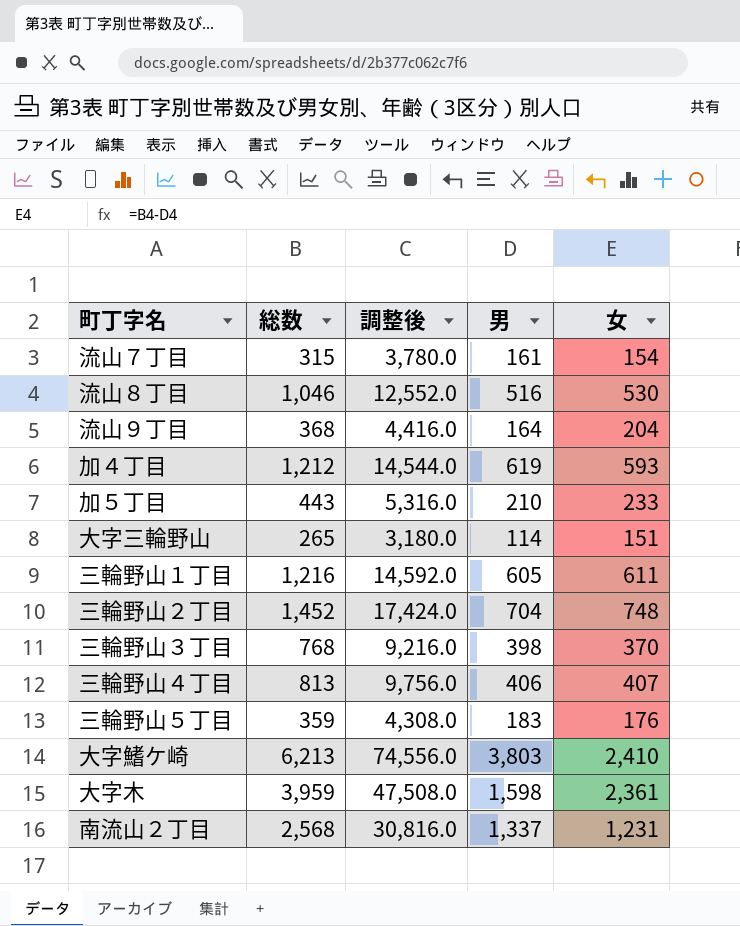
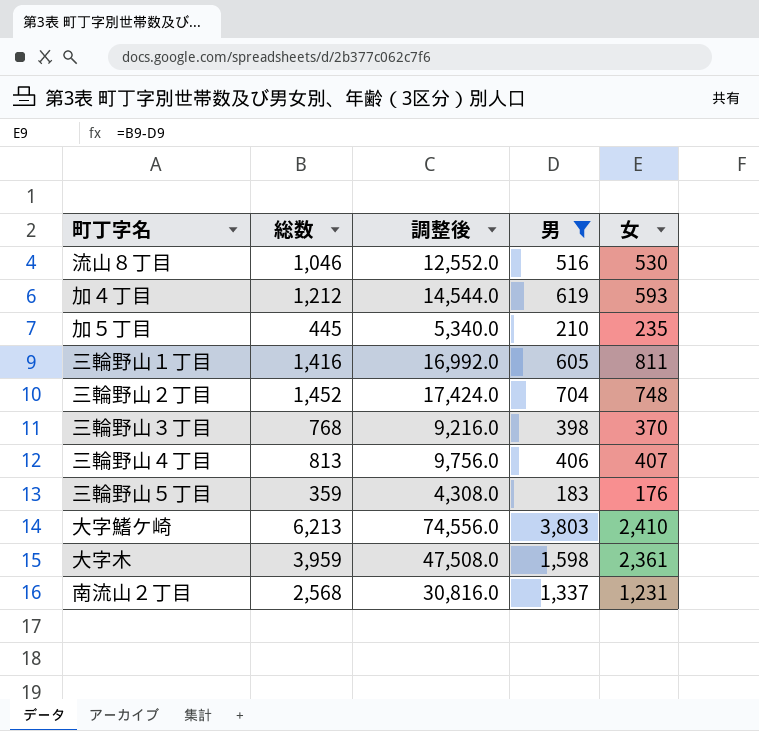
filter: none -> 男 >= 183
加５丁目 | 総数: 443 -> 445
加５丁目 | 調整後: 5,316.0 -> 5,340.0
加５丁目 | 女: 233 -> 235
三輪野山１丁目 | 総数: 1,216 -> 1,416
三輪野山１丁目 | 調整後: 14,592.0 -> 16,992.0
三輪野山１丁目 | 女: 611 -> 811

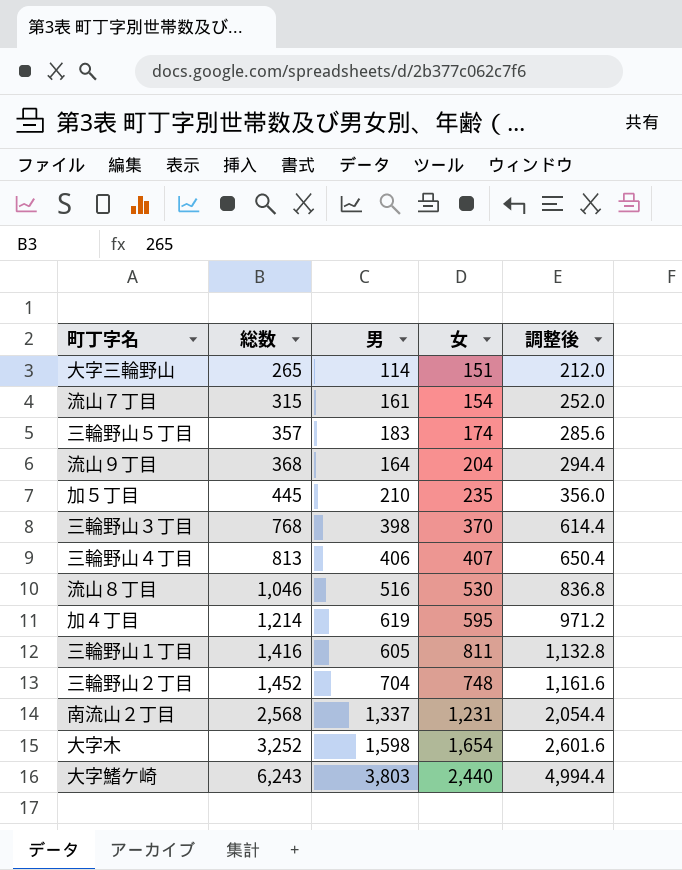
filter: 男 >= 183 -> none
row order: none -> 総数 ascending
column 調整後 | formula: [総数] * 12 -> [総数] * 0.8
column 調整後 | position: 3 -> 5
三輪野山５丁目 | 総数: 359 -> 357
三輪野山５丁目 | 女: 176 -> 174
加４丁目 | 総数: 1,212 -> 1,214
加４丁目 | 女: 593 -> 595
大字木 | 総数: 3,959 -> 3,252
大字木 | 女: 2,361 -> 1,654
大字鰭ケ崎 | 総数: 6,213 -> 6,243
大字鰭ケ崎 | 女: 2,410 -> 2,440

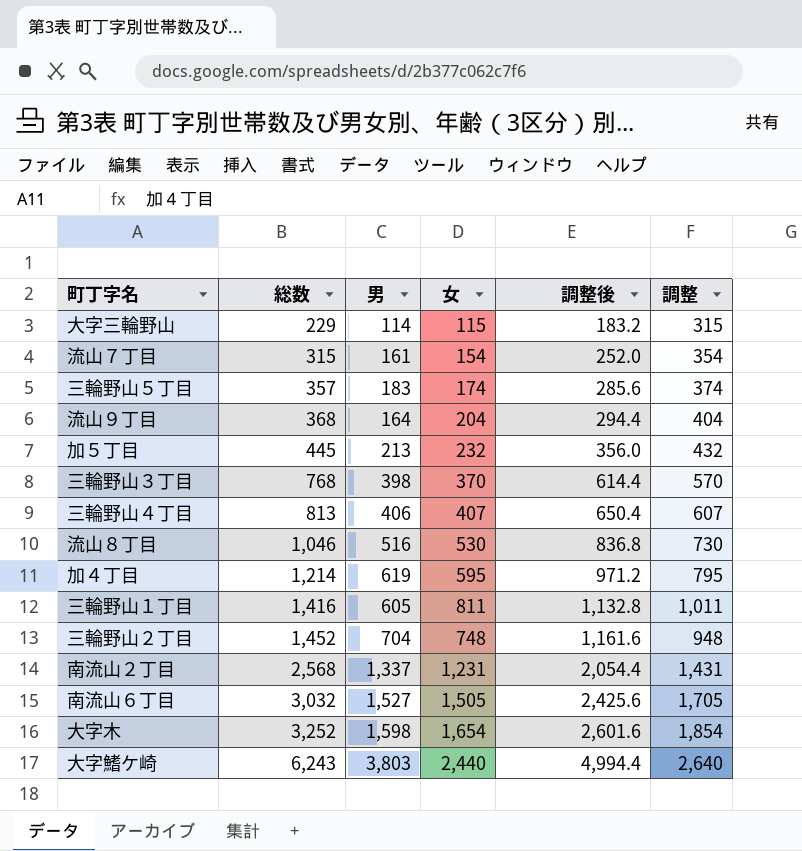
column 調整 | formula: none -> [女] + 200
大字三輪野山 | 総数: 265 -> 229
大字三輪野山 | 女: 151 -> 115
大字三輪野山 | 調整後: 212.0 -> 183.2
加５丁目 | 男: 210 -> 213
加５丁目 | 女: 235 -> 232
row 南流山６丁目: none -> 3,032 | 1,527 | 1,505 | 2,425.6 | 1,705

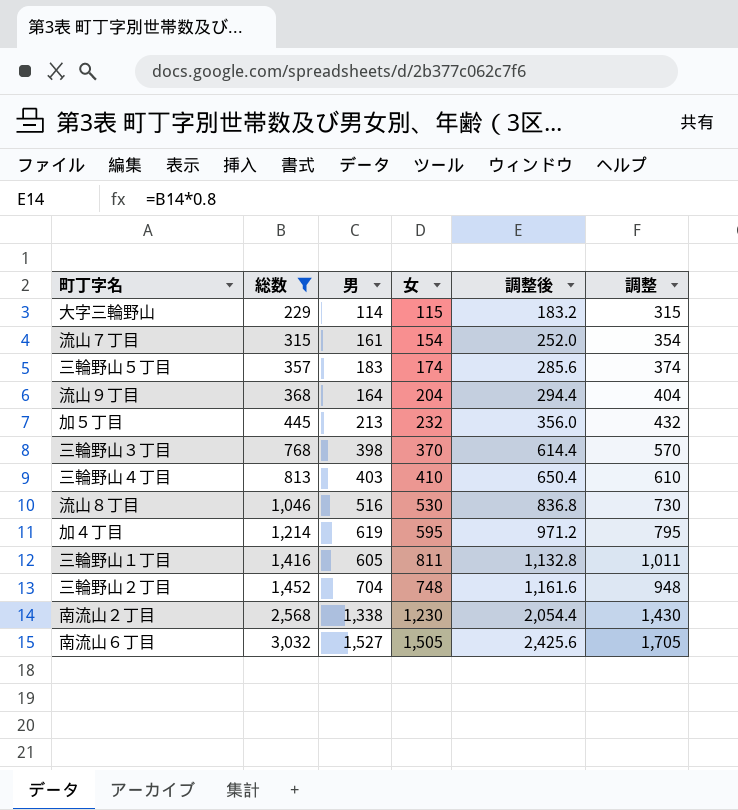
filter: none -> 総数 <= 3,032
三輪野山４丁目 | 男: 406 -> 403
三輪野山４丁目 | 女: 407 -> 410
三輪野山４丁目 | 調整: 607 -> 610
南流山２丁目 | 男: 1,337 -> 1,338
南流山２丁目 | 女: 1,231 -> 1,230
南流山２丁目 | 調整: 1,431 -> 1,430

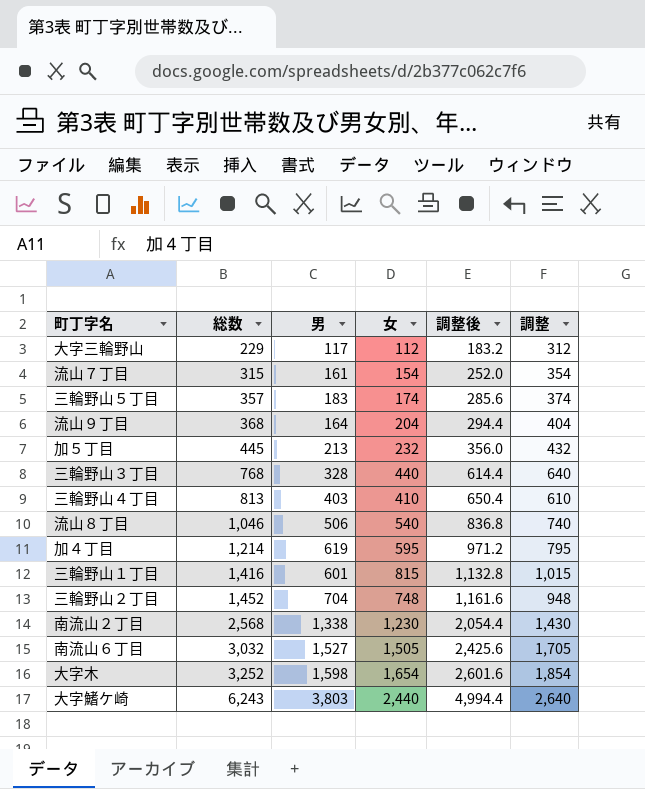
filter: 総数 <= 3,032 -> none
大字三輪野山 | 男: 114 -> 117
大字三輪野山 | 女: 115 -> 112
大字三輪野山 | 調整: 315 -> 312
三輪野山３丁目 | 男: 398 -> 328
三輪野山３丁目 | 女: 370 -> 440
三輪野山３丁目 | 調整: 570 -> 640
流山８丁目 | 男: 516 -> 506
流山８丁目 | 女: 530 -> 540
流山８丁目 | 調整: 730 -> 740
三輪野山１丁目 | 男: 605 -> 601
三輪野山１丁目 | 女: 811 -> 815
三輪野山１丁目 | 調整: 1,011 -> 1,015

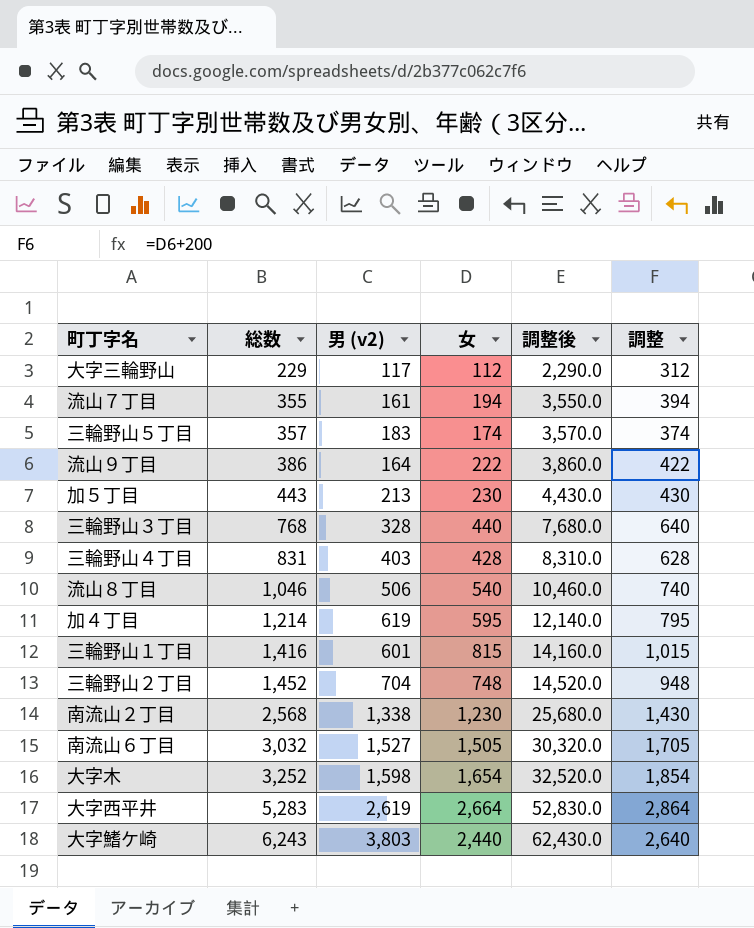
column name: 男 -> 男 (v2)
column 調整後 | formula: [総数] * 0.8 -> [総数] * 10
流山７丁目 | 総数: 315 -> 355
流山７丁目 | 女: 154 -> 194
流山７丁目 | 調整: 354 -> 394
流山９丁目 | 総数: 368 -> 386
流山９丁目 | 女: 204 -> 222
流山９丁目 | 調整: 404 -> 422
加５丁目 | 総数: 445 -> 443
加５丁目 | 女: 232 -> 230
加５丁目 | 調整: 432 -> 430
三輪野山４丁目 | 総数: 813 -> 831
三輪野山４丁目 | 女: 410 -> 428
三輪野山４丁目 | 調整: 610 -> 628
row 大字西平井: none -> 5,283 | 2,619 | 2,664 | 52,830.0 | 2,864

